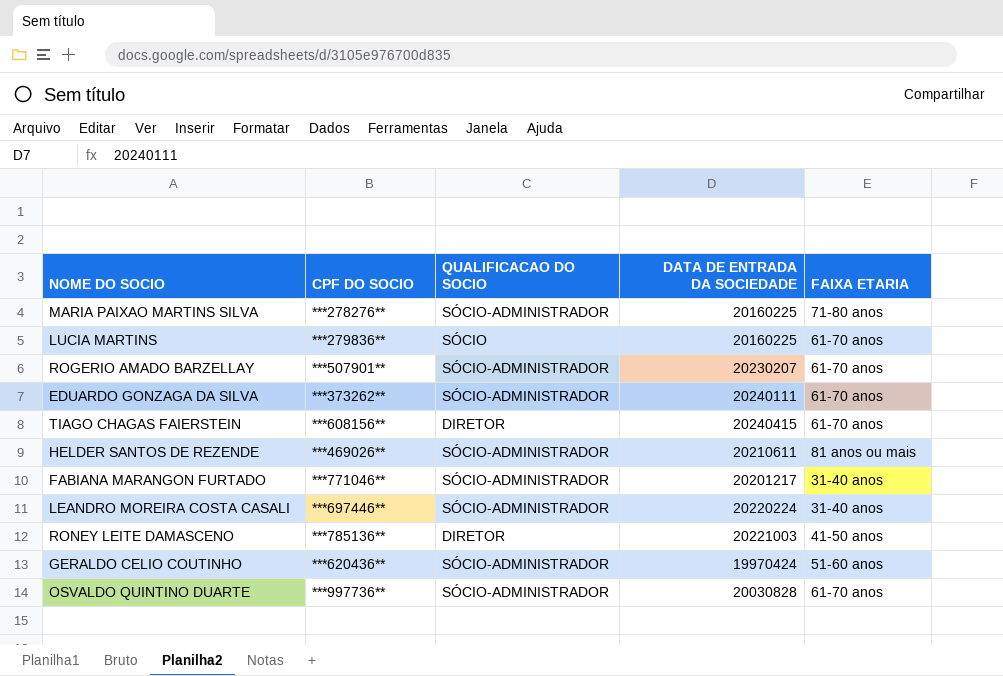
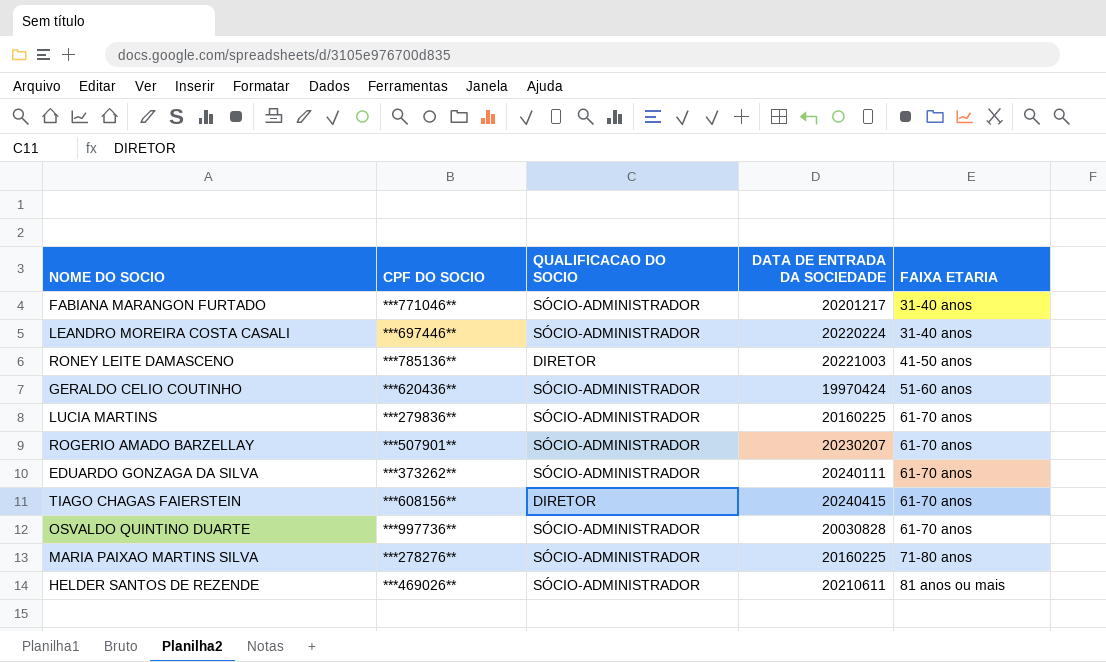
row order: none -> FAIXA ETARIA ascending
LUCIA MARTINS | QUALIFICACAO DO SOCIO: SÓCIO -> SÓCIO-ADMINISTRADOR

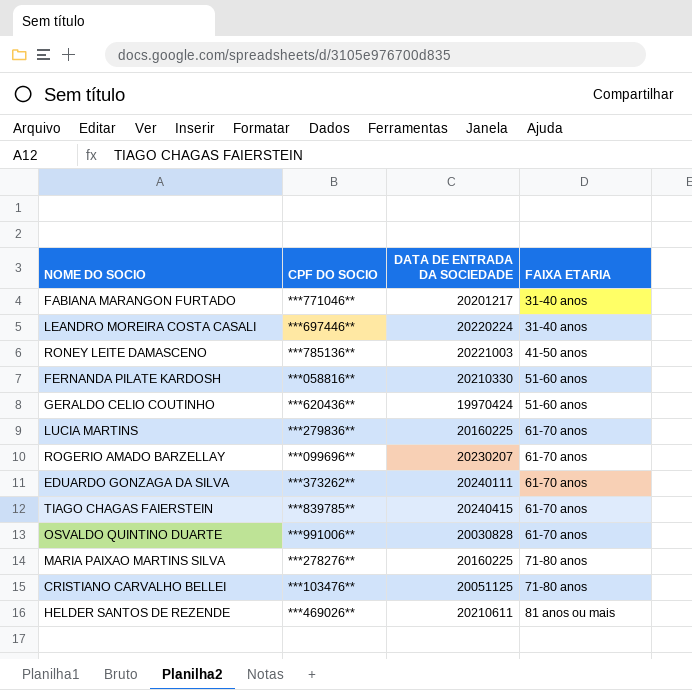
column QUALIFICACAO DO SOCIO | position: 3 -> none
row FERNANDA PILATE KARDOSH: none -> ***058816** | 20210330 | 51-60 anos
ROGERIO AMADO BARZELLAY | CPF DO SOCIO: ***507901** -> ***099696**
TIAGO CHAGAS FAIERSTEIN | CPF DO SOCIO: ***608156** -> ***839785**
OSVALDO QUINTINO DUARTE | CPF DO SOCIO: ***997736** -> ***991006**
row CRISTIANO CARVALHO BELLEI: none -> ***103476** | 20051125 | 71-80 anos

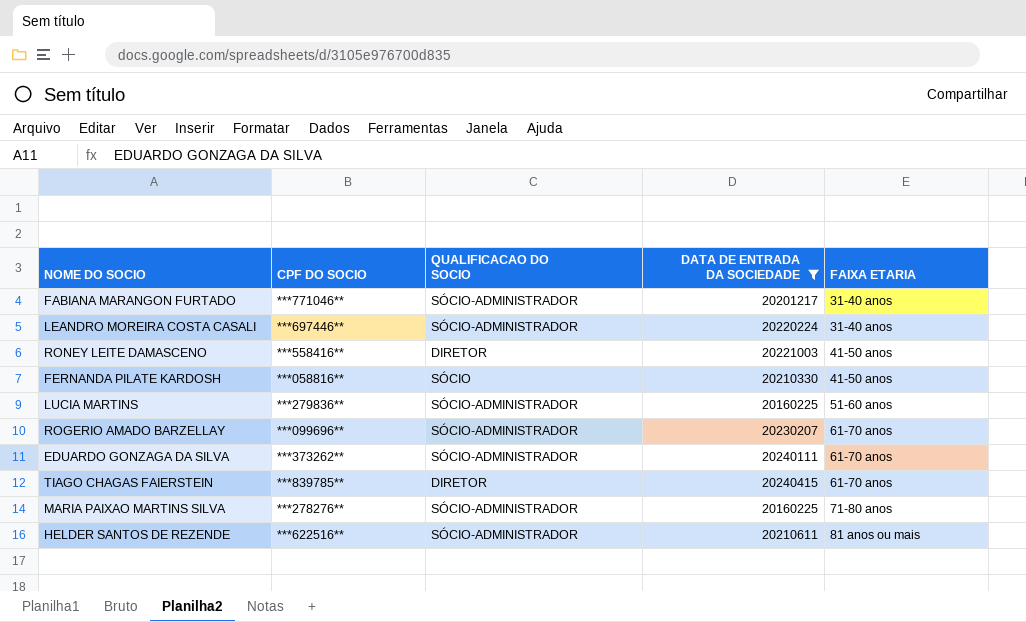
filter: none -> DATA DE ENTRADA DA SOCIEDADE >= 20160225
column QUALIFICACAO DO SOCIO | position: none -> 3
RONEY LEITE DAMASCENO | CPF DO SOCIO: ***785136** -> ***558416**
FERNANDA PILATE KARDOSH | FAIXA ETARIA: 51-60 anos -> 41-50 anos
LUCIA MARTINS | FAIXA ETARIA: 61-70 anos -> 51-60 anos
HELDER SANTOS DE REZENDE | CPF DO SOCIO: ***469026** -> ***622516**

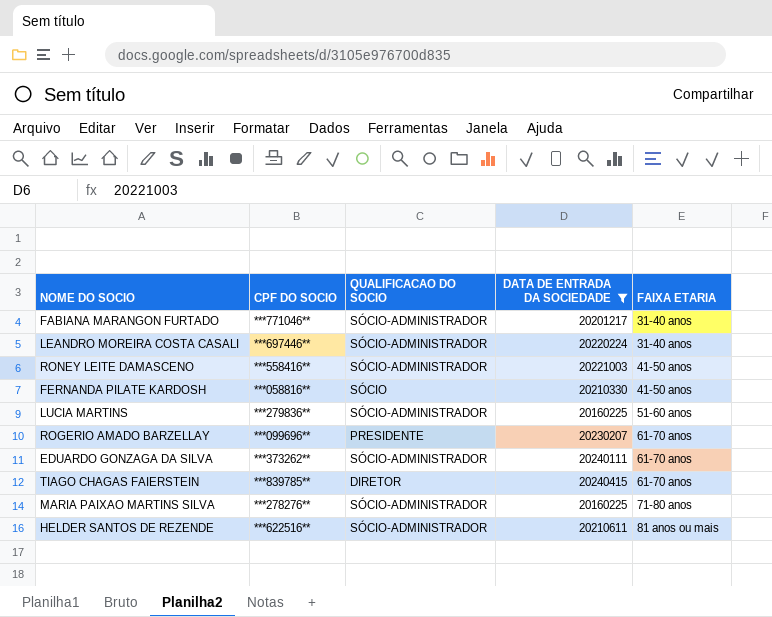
RONEY LEITE DAMASCENO | QUALIFICACAO DO SOCIO: DIRETOR -> SÓCIO-ADMINISTRADOR
ROGERIO AMADO BARZELLAY | QUALIFICACAO DO SOCIO: SÓCIO-ADMINISTRADOR -> PRESIDENTE

